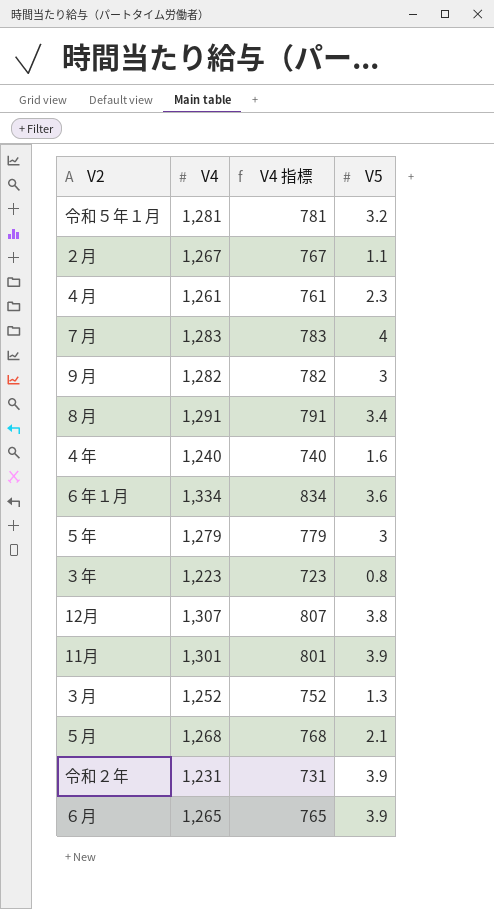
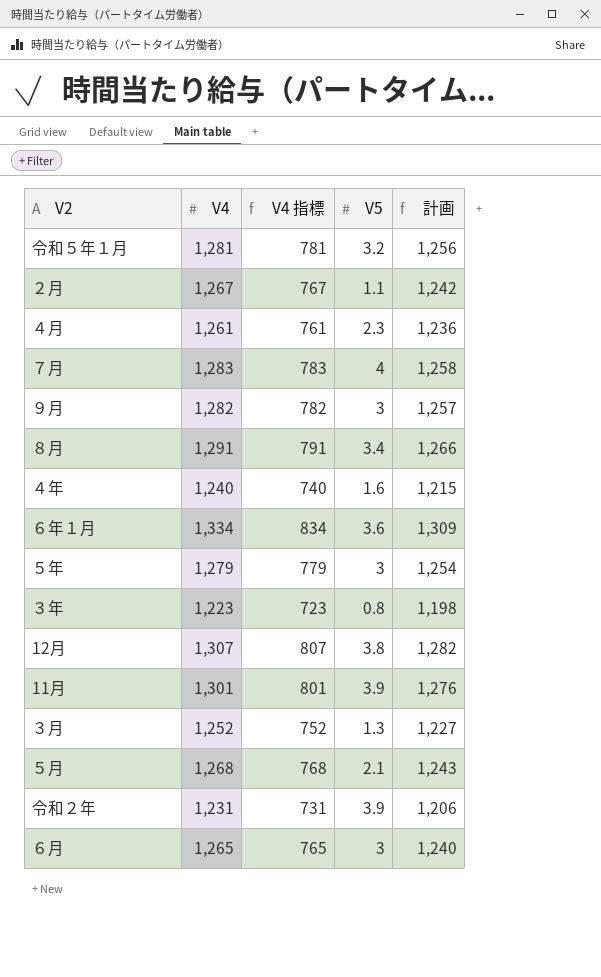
column 計画 | formula: none -> [V4] - 25
６月 | V5: 3.9 -> 3

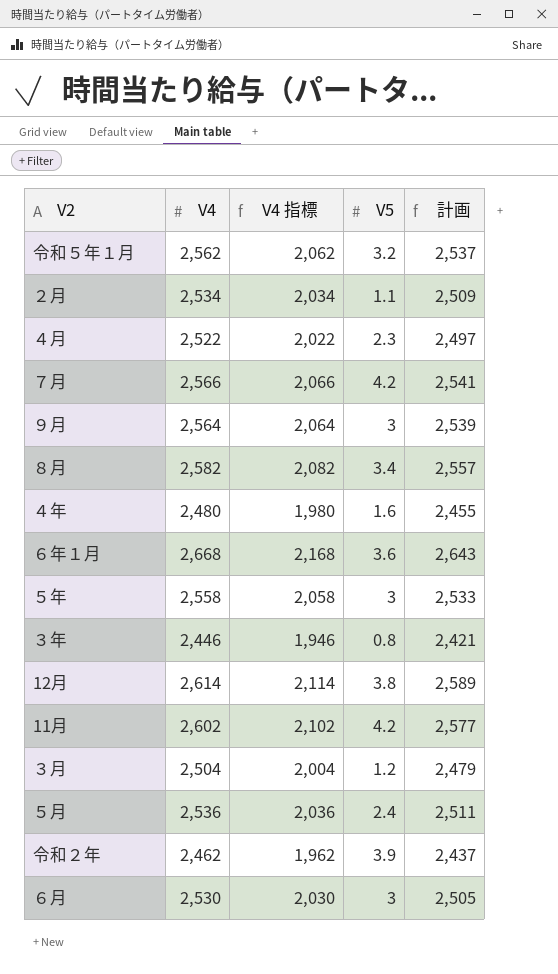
令和５年１月 | V4: 1,281 -> 2,562
令和５年１月 | V4 指標: 781 -> 2,062
令和５年１月 | 計画: 1,256 -> 2,537
２月 | V4: 1,267 -> 2,534
２月 | V4 指標: 767 -> 2,034
２月 | 計画: 1,242 -> 2,509
４月 | V4: 1,261 -> 2,522
４月 | V4 指標: 761 -> 2,022
４月 | 計画: 1,236 -> 2,497
７月 | V4: 1,283 -> 2,566
７月 | V4 指標: 783 -> 2,066
７月 | V5: 4 -> 4.2
７月 | 計画: 1,258 -> 2,541
９月 | V4: 1,282 -> 2,564
９月 | V4 指標: 782 -> 2,064
９月 | 計画: 1,257 -> 2,539
８月 | V4: 1,291 -> 2,582
８月 | V4 指標: 791 -> 2,082
８月 | 計画: 1,266 -> 2,557
４年 | V4: 1,240 -> 2,480
４年 | V4 指標: 740 -> 1,980
４年 | 計画: 1,215 -> 2,455
６年１月 | V4: 1,334 -> 2,668
６年１月 | V4 指標: 834 -> 2,168
６年１月 | 計画: 1,309 -> 2,643
５年 | V4: 1,279 -> 2,558
５年 | V4 指標: 779 -> 2,058
５年 | 計画: 1,254 -> 2,533
３年 | V4: 1,223 -> 2,446
３年 | V4 指標: 723 -> 1,946
３年 | 計画: 1,198 -> 2,421
12月 | V4: 1,307 -> 2,614
12月 | V4 指標: 807 -> 2,114
12月 | 計画: 1,282 -> 2,589
11月 | V4: 1,301 -> 2,602
11月 | V4 指標: 801 -> 2,102
11月 | V5: 3.9 -> 4.2
11月 | 計画: 1,276 -> 2,577
３月 | V4: 1,252 -> 2,504
３月 | V4 指標: 752 -> 2,004
３月 | V5: 1.3 -> 1.2
３月 | 計画: 1,227 -> 2,479
５月 | V4: 1,268 -> 2,536
５月 | V4 指標: 768 -> 2,036
５月 | V5: 2.1 -> 2.4
５月 | 計画: 1,243 -> 2,511
令和２年 | V4: 1,231 -> 2,462
令和２年 | V4 指標: 731 -> 1,962
令和２年 | 計画: 1,206 -> 2,437
６月 | V4: 1,265 -> 2,530
６月 | V4 指標: 765 -> 2,030
６月 | 計画: 1,240 -> 2,505

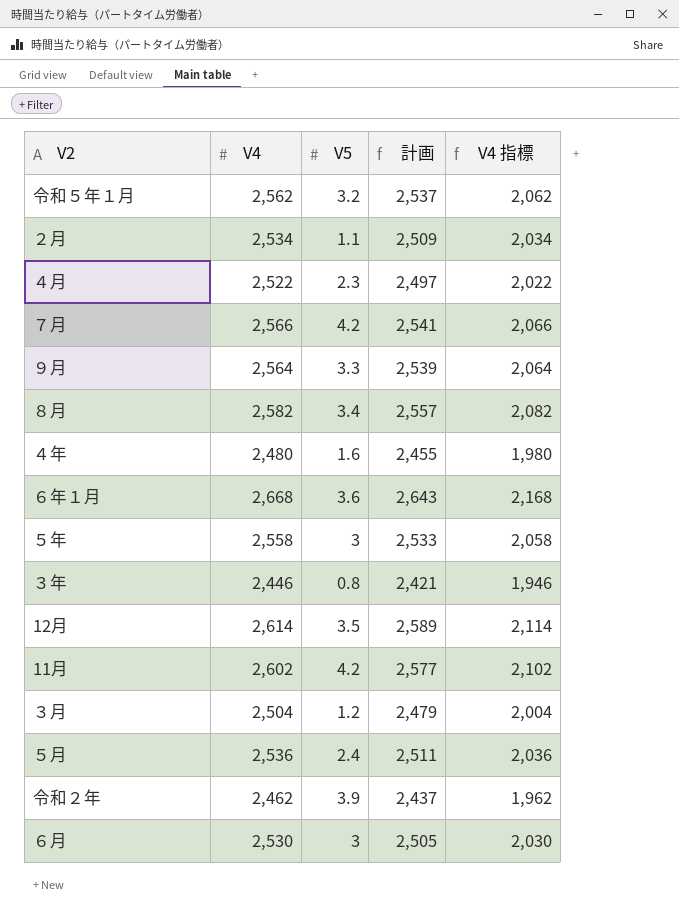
column V4 指標 | position: 3 -> 5
９月 | V5: 3 -> 3.3
12月 | V5: 3.8 -> 3.5

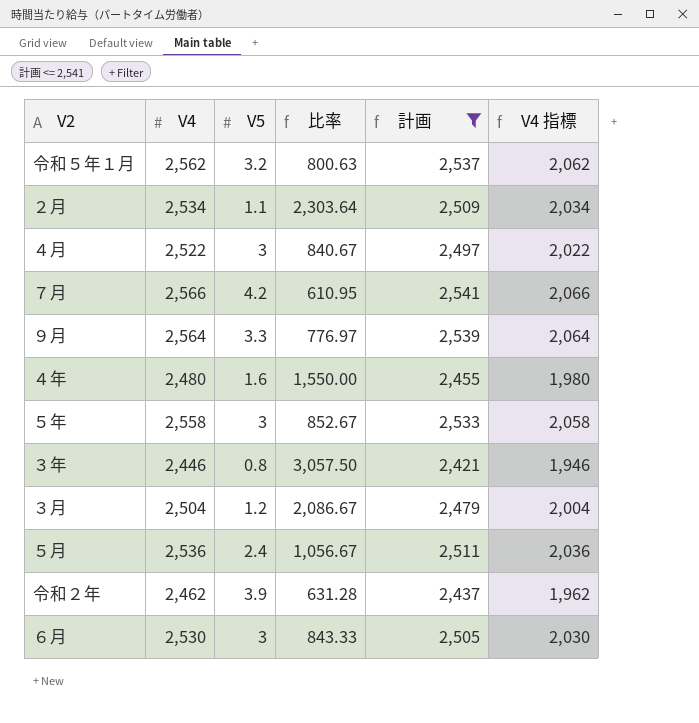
filter: none -> 計画 <= 2,541
column 比率 | formula: none -> [V4] / [V5]
４月 | V5: 2.3 -> 3

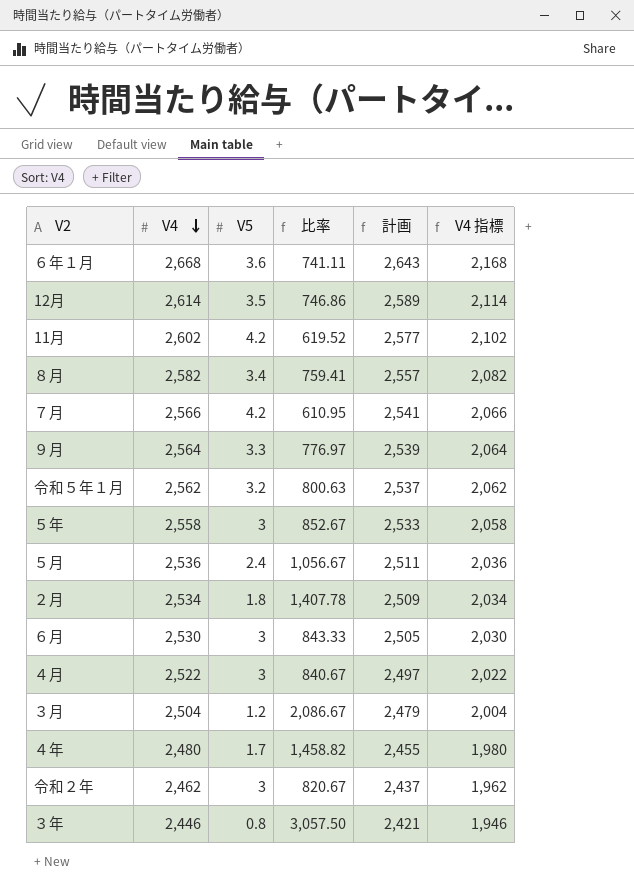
filter: 計画 <= 2,541 -> none
row order: none -> V4 descending
２月 | V5: 1.1 -> 1.8
２月 | 比率: 2,303.64 -> 1,407.78
４年 | V5: 1.6 -> 1.7
４年 | 比率: 1,550.00 -> 1,458.82
令和２年 | V5: 3.9 -> 3
令和２年 | 比率: 631.28 -> 820.67

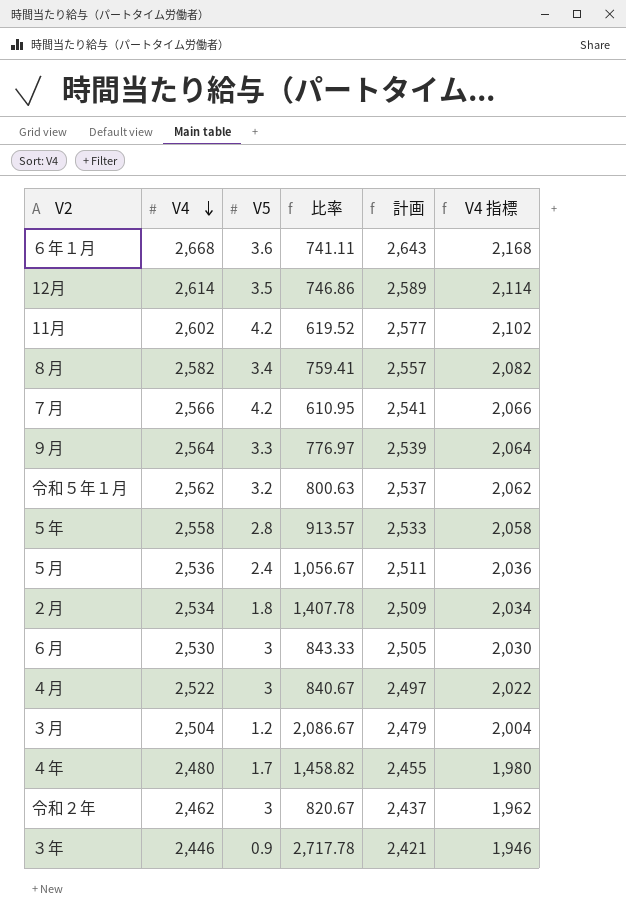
５年 | V5: 3 -> 2.8
５年 | 比率: 852.67 -> 913.57
３年 | V5: 0.8 -> 0.9
３年 | 比率: 3,057.50 -> 2,717.78

